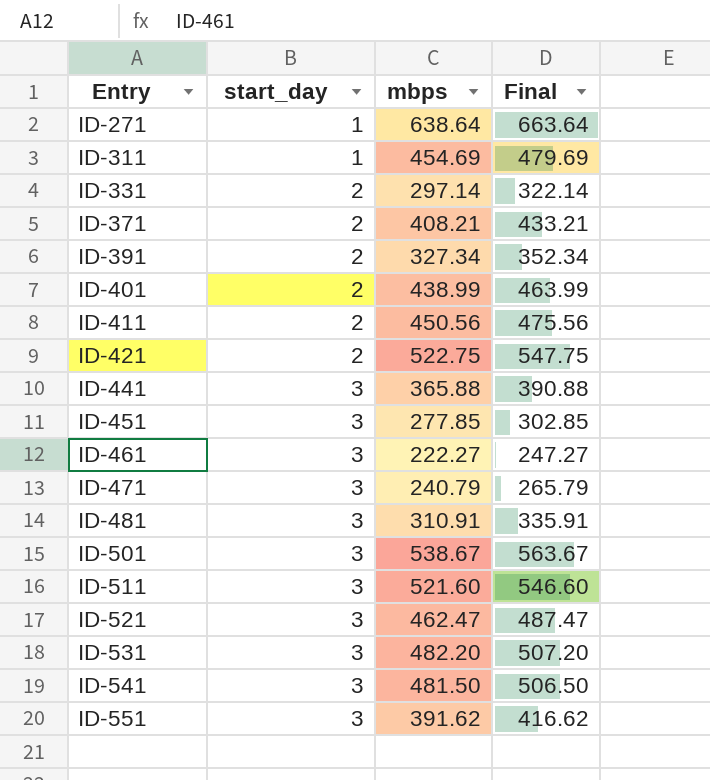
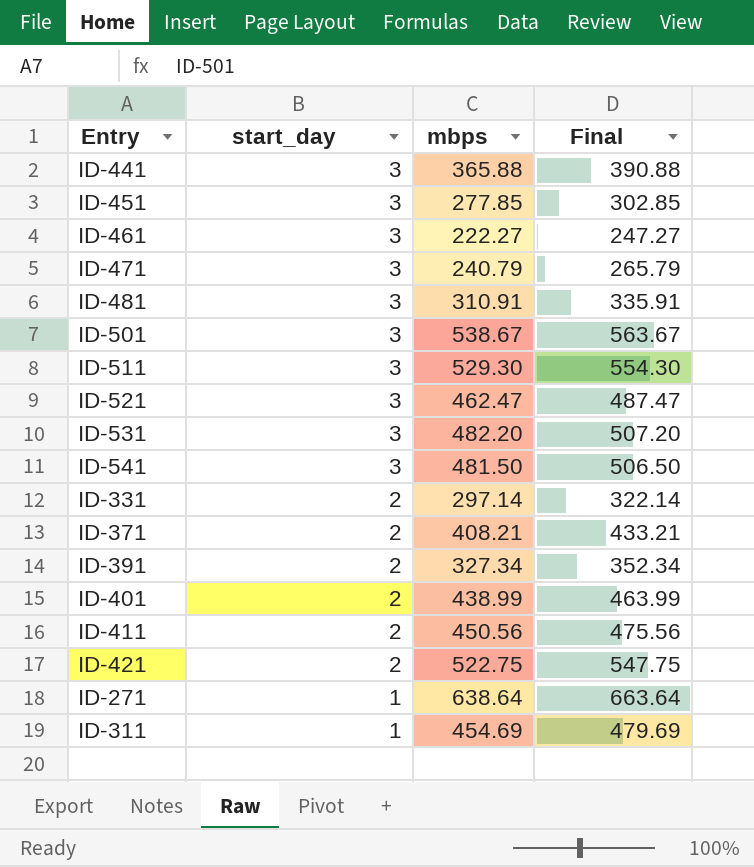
row order: Entry ascending -> start_day descending
row ID-551: 3 | 391.62 | 416.62 -> none
ID-511 | mbps: 521.60 -> 529.30
ID-511 | Final: 546.60 -> 554.30

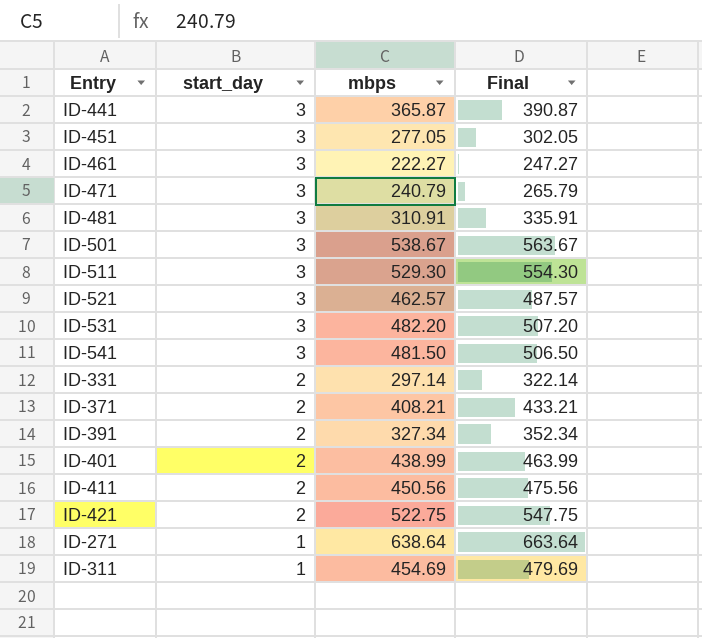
ID-441 | mbps: 365.88 -> 365.87
ID-441 | Final: 390.88 -> 390.87
ID-451 | mbps: 277.85 -> 277.05
ID-451 | Final: 302.85 -> 302.05
ID-521 | mbps: 462.47 -> 462.57
ID-521 | Final: 487.47 -> 487.57

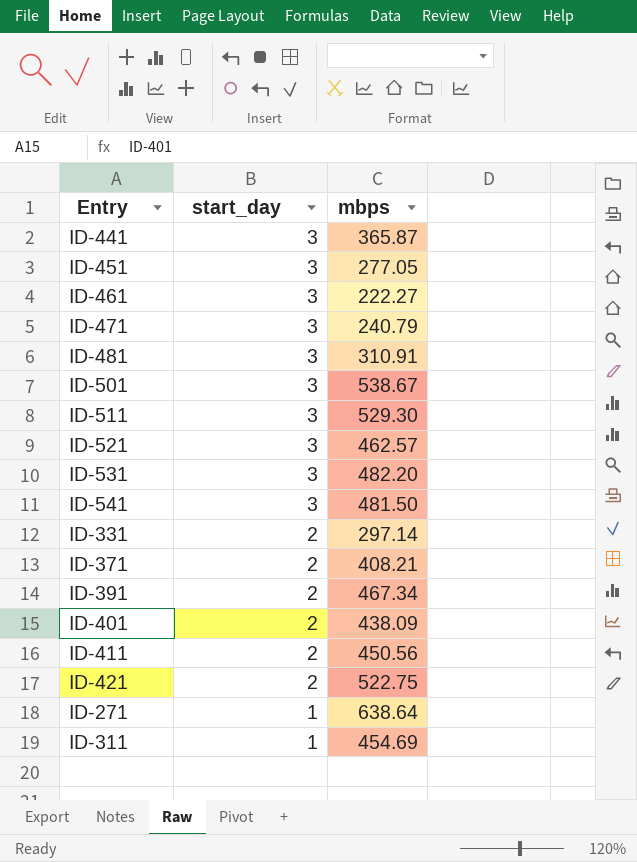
column Final | formula: [mbps] + 25 -> none
ID-391 | mbps: 327.34 -> 467.34
ID-401 | mbps: 438.99 -> 438.09

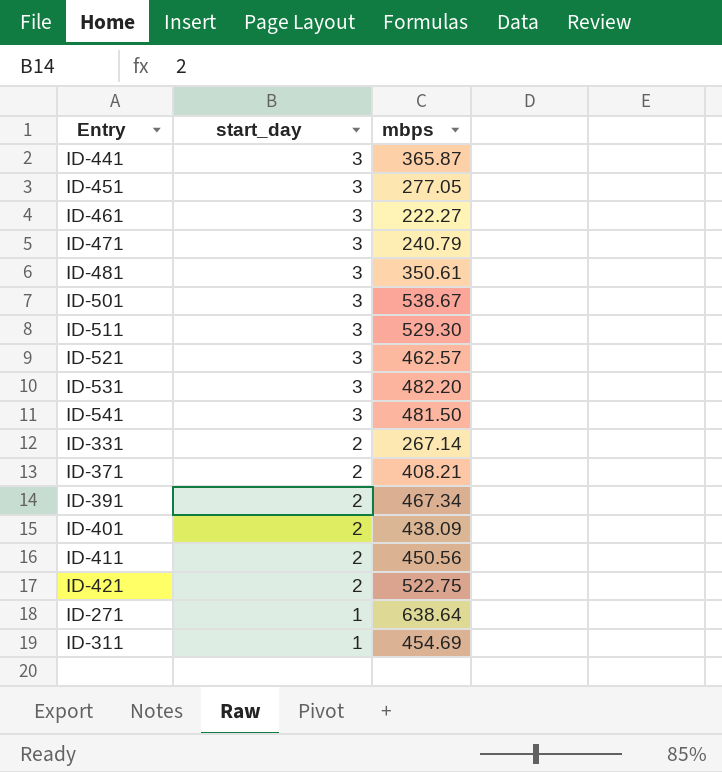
ID-481 | mbps: 310.91 -> 350.61
ID-331 | mbps: 297.14 -> 267.14

